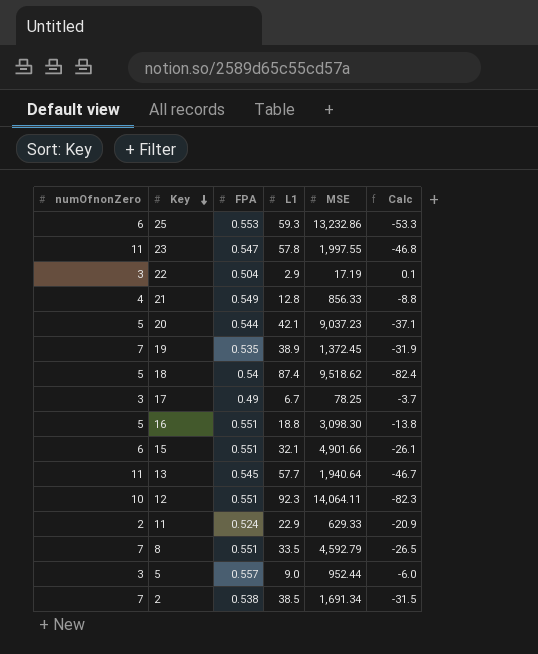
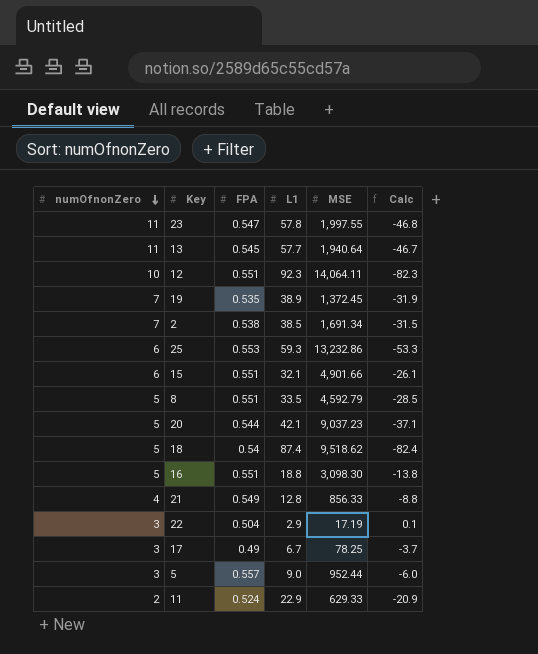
row order: Key descending -> numOfnonZero descending
8 | numOfnonZero: 7 -> 5
8 | Calc: -26.5 -> -28.5

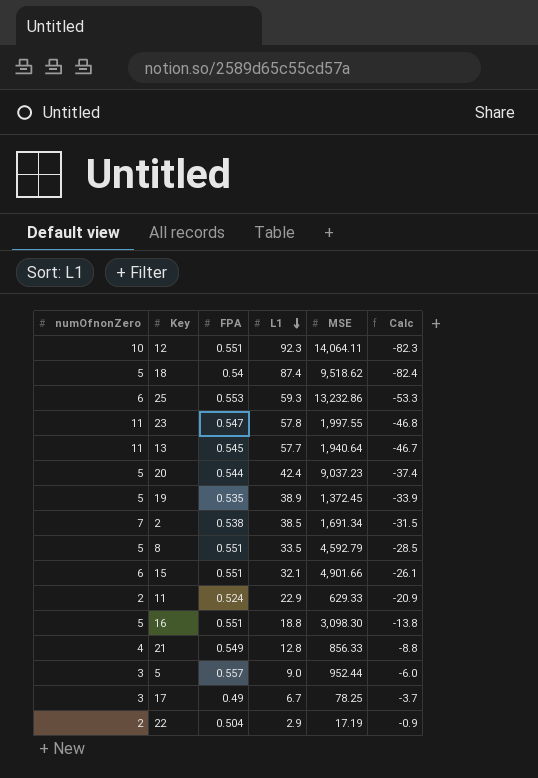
row order: numOfnonZero descending -> L1 descending
20 | L1: 42.1 -> 42.4
20 | Calc: -37.1 -> -37.4
19 | numOfnonZero: 7 -> 5
19 | Calc: -31.9 -> -33.9
22 | numOfnonZero: 3 -> 2
22 | Calc: 0.1 -> -0.9

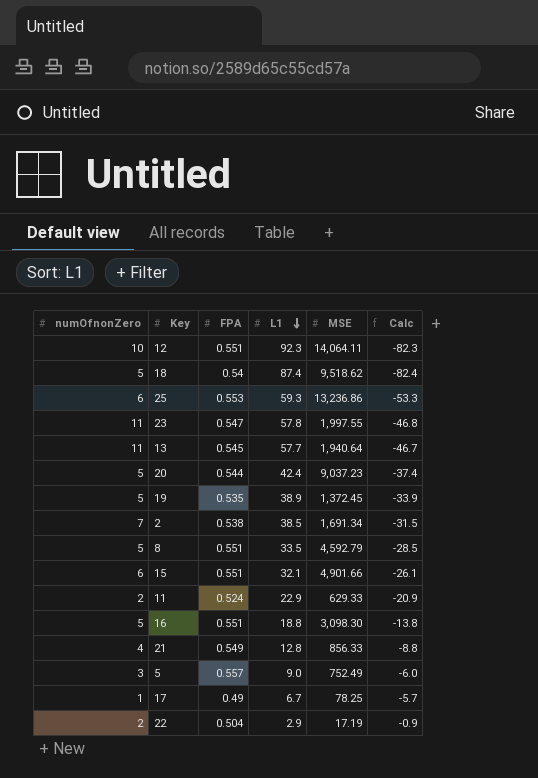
25 | MSE: 13,232.86 -> 13,236.86
5 | MSE: 952.44 -> 752.49
17 | numOfnonZero: 3 -> 1
17 | Calc: -3.7 -> -5.7

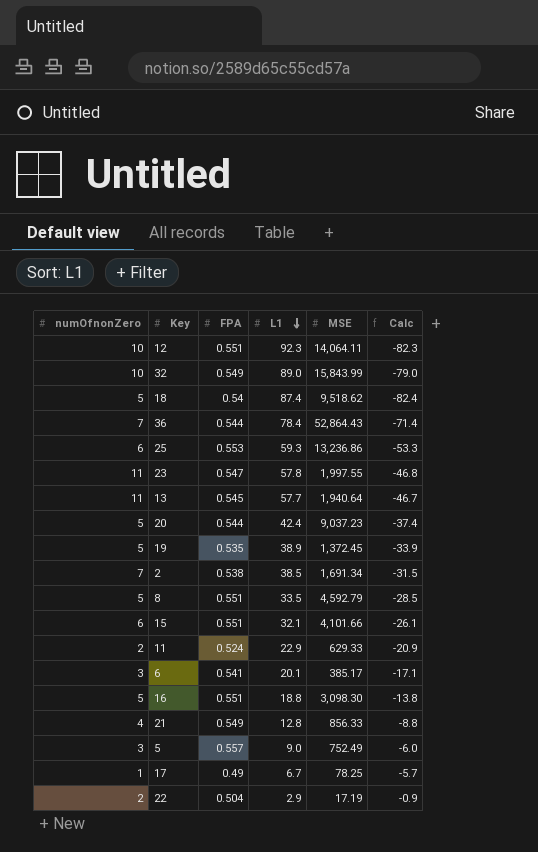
row 32: none -> 10 | 0.549 | 89.0 | 15,843.99 | -79.0
row 36: none -> 7 | 0.544 | 78.4 | 52,864.43 | -71.4
15 | MSE: 4,901.66 -> 4,101.66
row 6: none -> 3 | 0.541 | 20.1 | 385.17 | -17.1

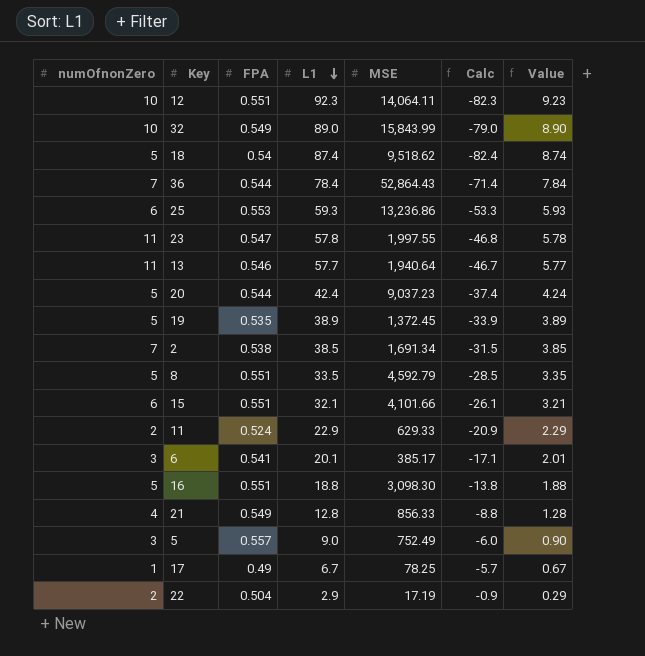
column Value | formula: none -> [L1] * 0.1
13 | FPA: 0.545 -> 0.546

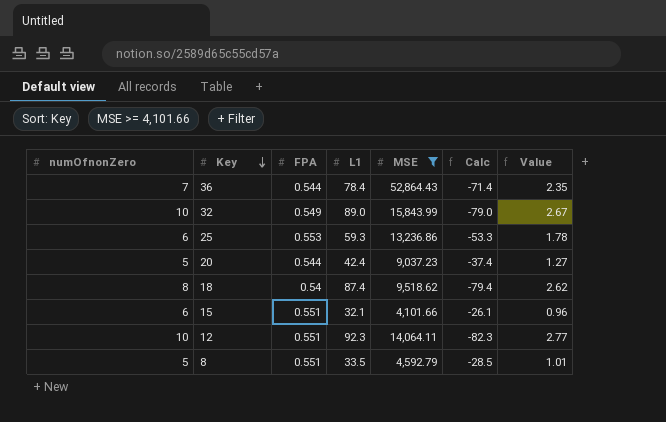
filter: none -> MSE >= 4,101.66
row order: L1 descending -> Key descending
column Value | formula: [L1] * 0.1 -> [L1] * 0.03
18 | numOfnonZero: 5 -> 8
18 | Calc: -82.4 -> -79.4

